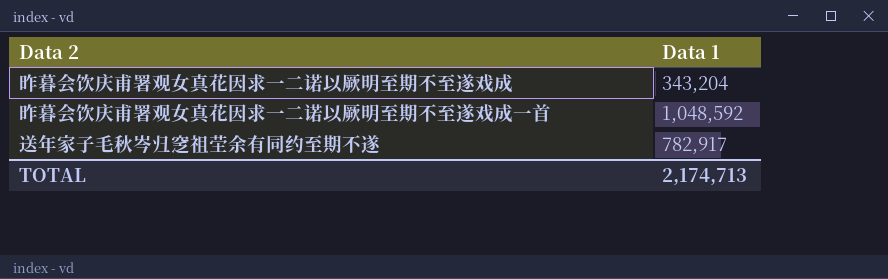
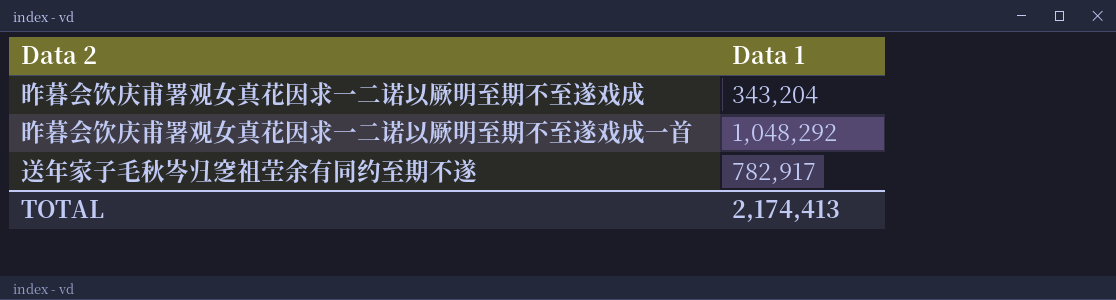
昨暮会饮庆甫署观女真花因求一二诺以厥明至期不至遂戏成一首 | Data 1: 1,048,592 -> 1,048,292
TOTAL | Data 1: 2,174,713 -> 2,174,413

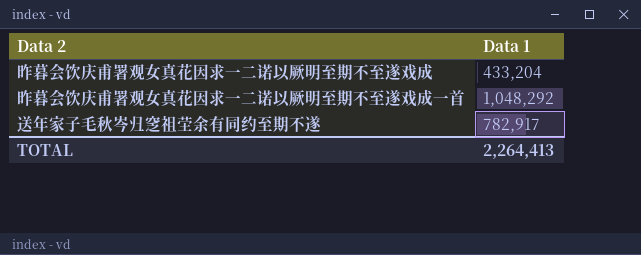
昨暮会饮庆甫署观女真花因求一二诺以厥明至期不至遂戏成 | Data 1: 343,204 -> 433,204
TOTAL | Data 1: 2,174,413 -> 2,264,413

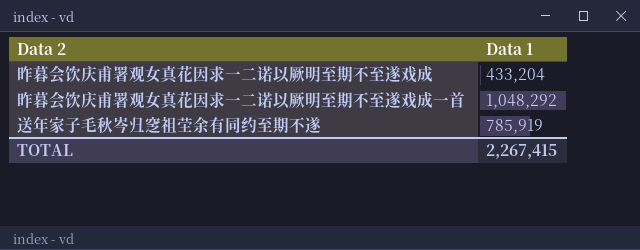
送年家子毛秋岑归窆祖茔余有同约至期不遂 | Data 1: 782,917 -> 785,919
TOTAL | Data 1: 2,264,413 -> 2,267,415

